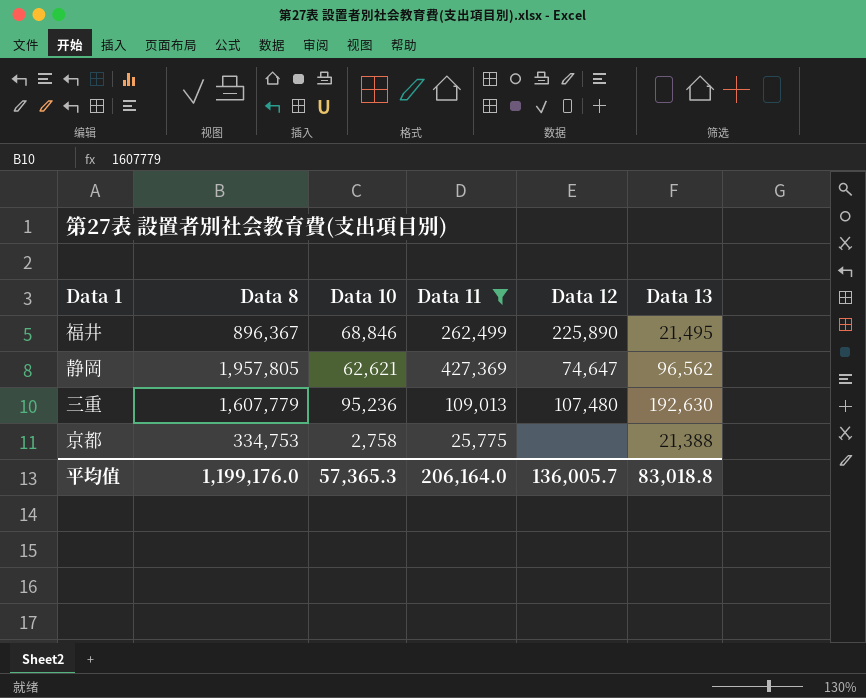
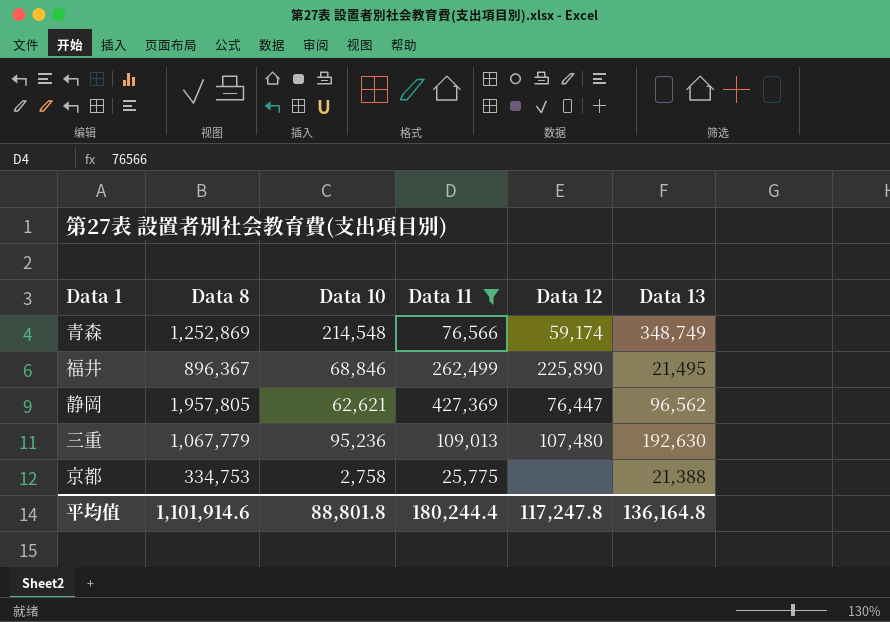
row 青森: none -> 1,252,869 | 214,548 | 76,566 | 59,174 | 348,749
静岡 | Data 12: 74,647 -> 76,447
三重 | Data 8: 1,607,779 -> 1,067,779
平均值 | Data 8: 1,199,176.0 -> 1,101,914.6
平均值 | Data 10: 57,365.3 -> 88,801.8
平均值 | Data 11: 206,164.0 -> 180,244.4
平均值 | Data 12: 136,005.7 -> 117,247.8
平均值 | Data 13: 83,018.8 -> 136,164.8

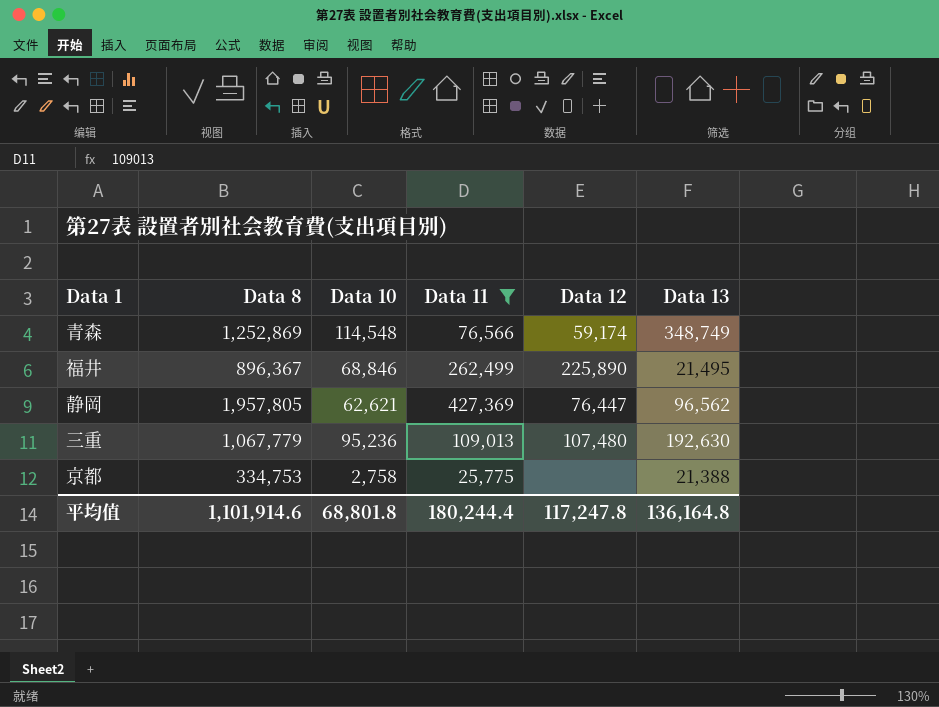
青森 | Data 10: 214,548 -> 114,548
平均值 | Data 10: 88,801.8 -> 68,801.8

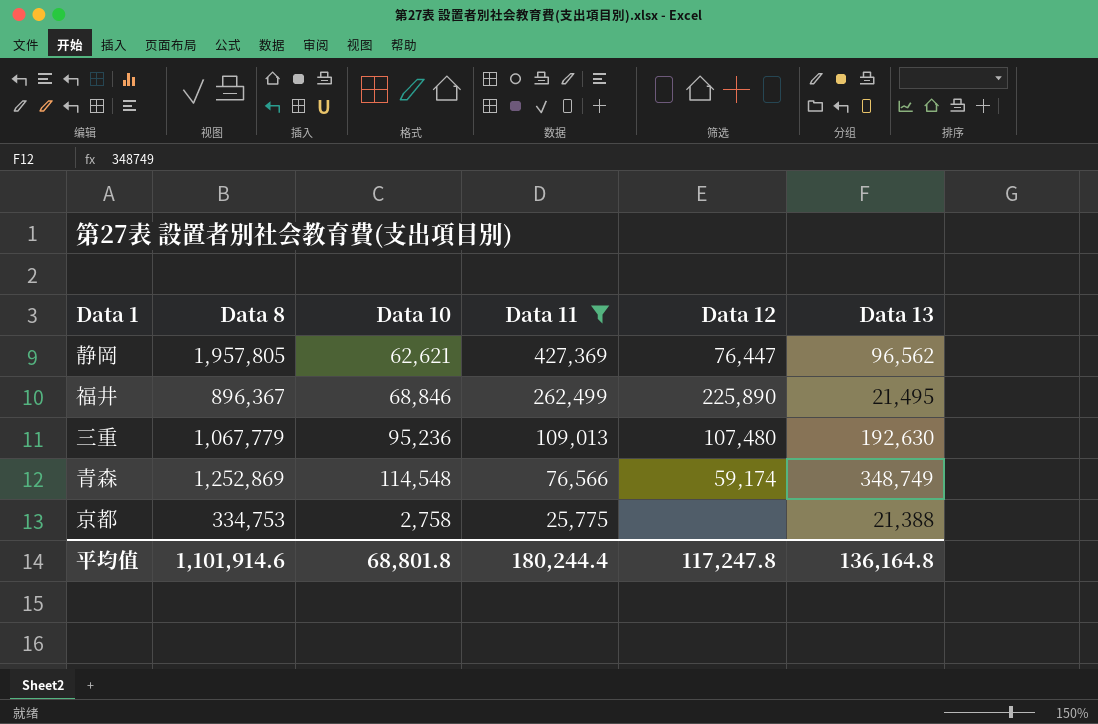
row order: none -> Data 11 descending

